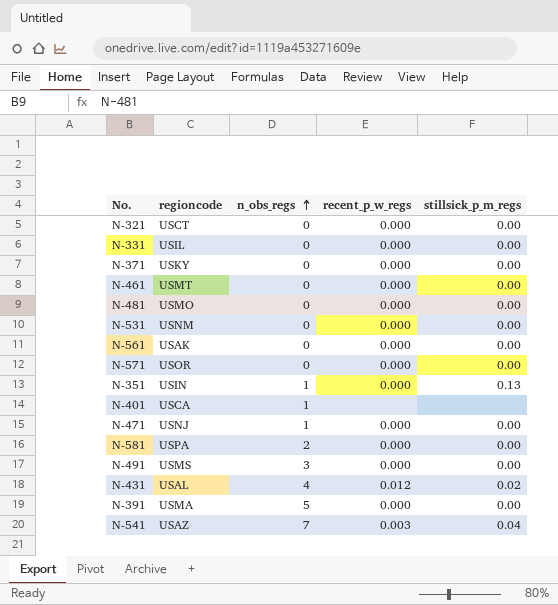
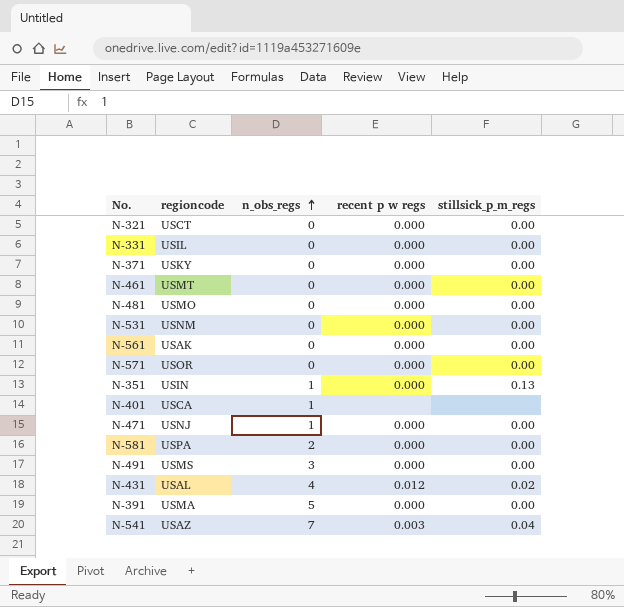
column name: recent_p_w_regs -> recent p w regs

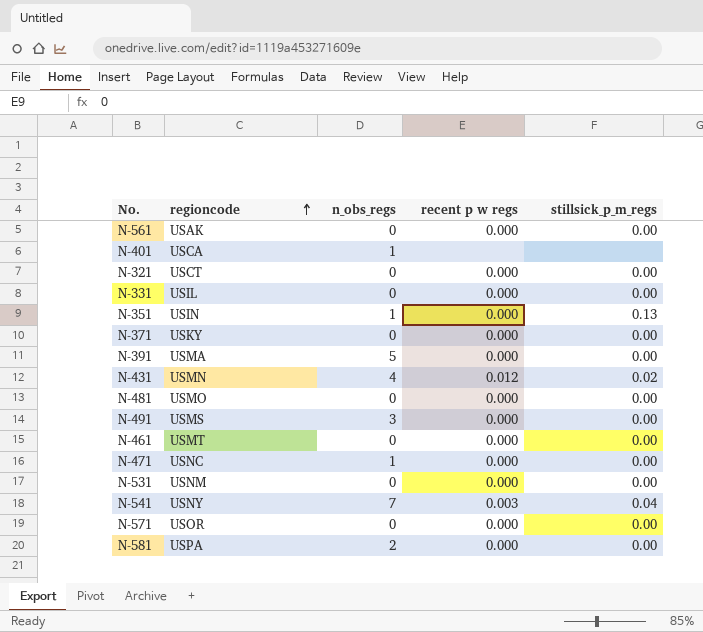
row order: n_obs_regs ascending -> regioncode ascending
N-431 | regioncode: USAL -> USMN
N-471 | regioncode: USNJ -> USNC
N-541 | regioncode: USAZ -> USNY

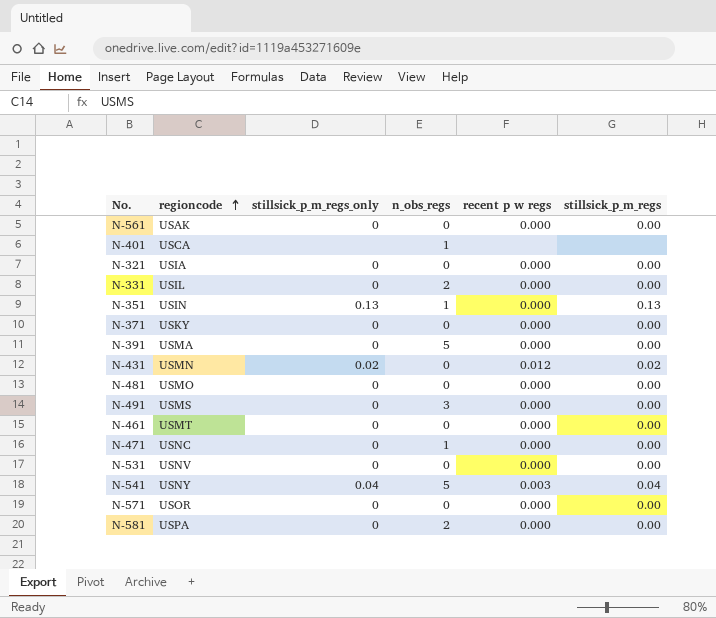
column stillsick_p_m_regs_only | position: none -> 3
N-321 | regioncode: USCT -> USIA
N-331 | n_obs_regs: 0 -> 2
N-431 | n_obs_regs: 4 -> 0
N-531 | regioncode: USNM -> USNV
N-541 | n_obs_regs: 7 -> 5

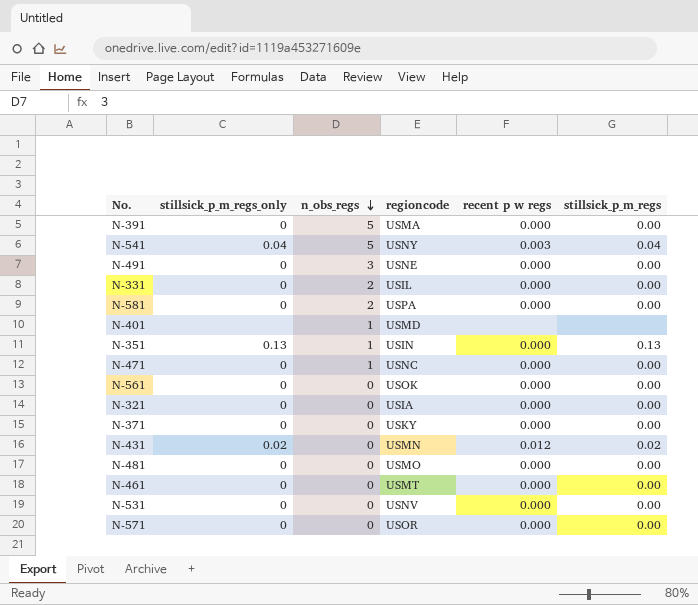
row order: regioncode ascending -> n_obs_regs descending
column regioncode | position: 2 -> 4
N-491 | regioncode: USMS -> USNE
N-401 | regioncode: USCA -> USMD
N-561 | regioncode: USAK -> USOK

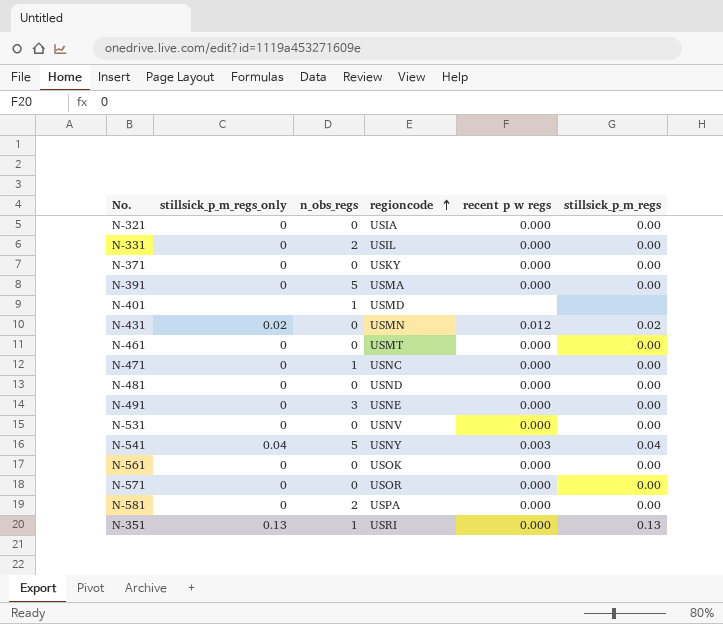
row order: n_obs_regs descending -> regioncode ascending
N-481 | regioncode: USMO -> USND
N-351 | regioncode: USIN -> USRI

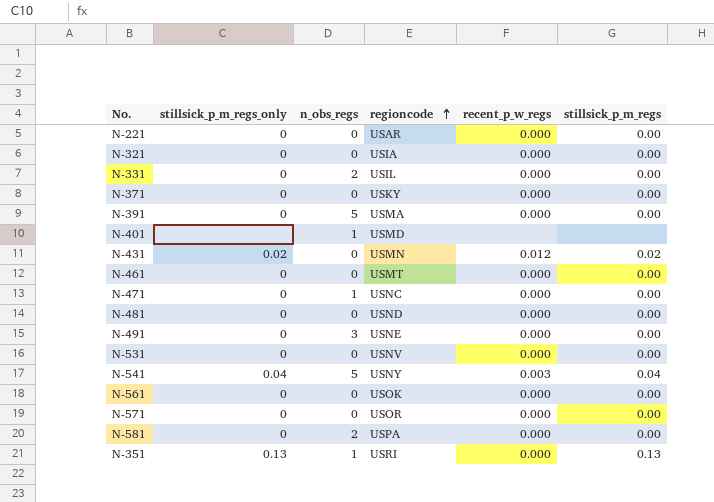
column name: recent p w regs -> recent_p_w_regs
row N-221: none -> 0 | 0 | USAR | 0.000 | 0.00

